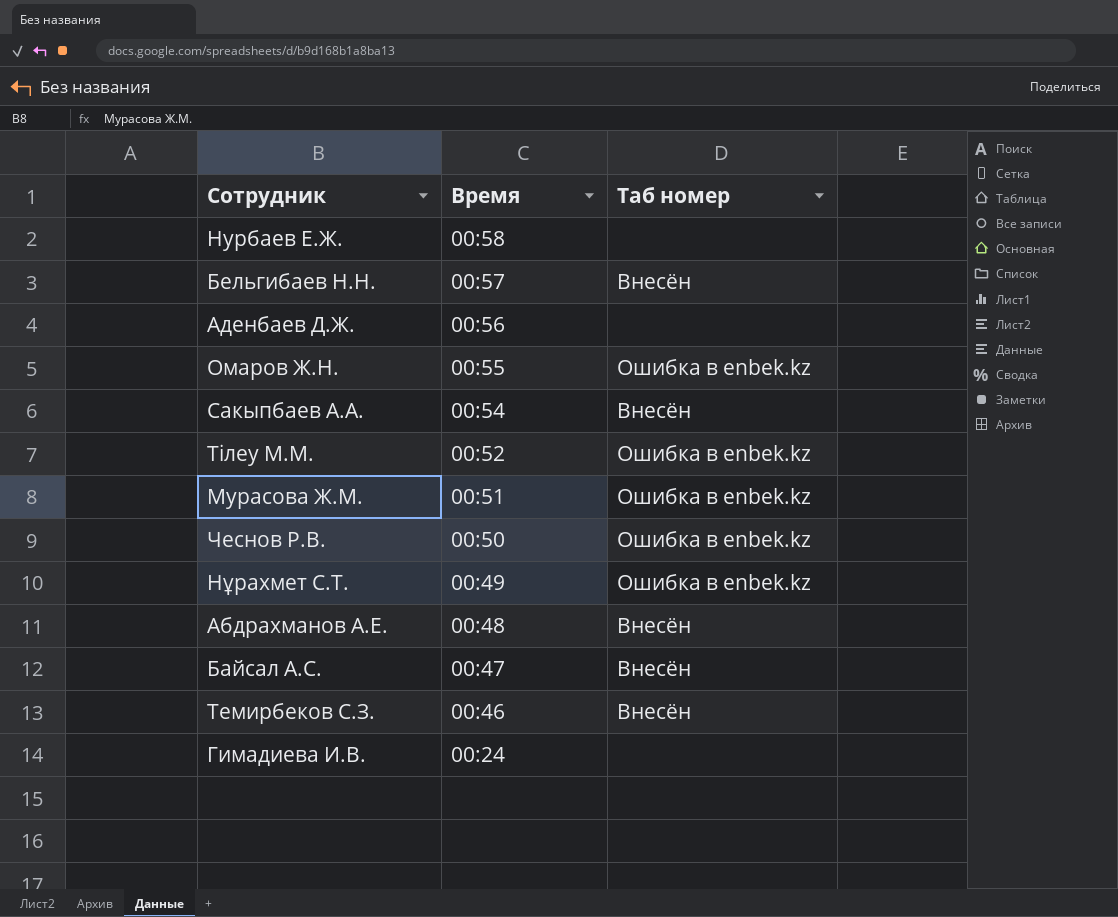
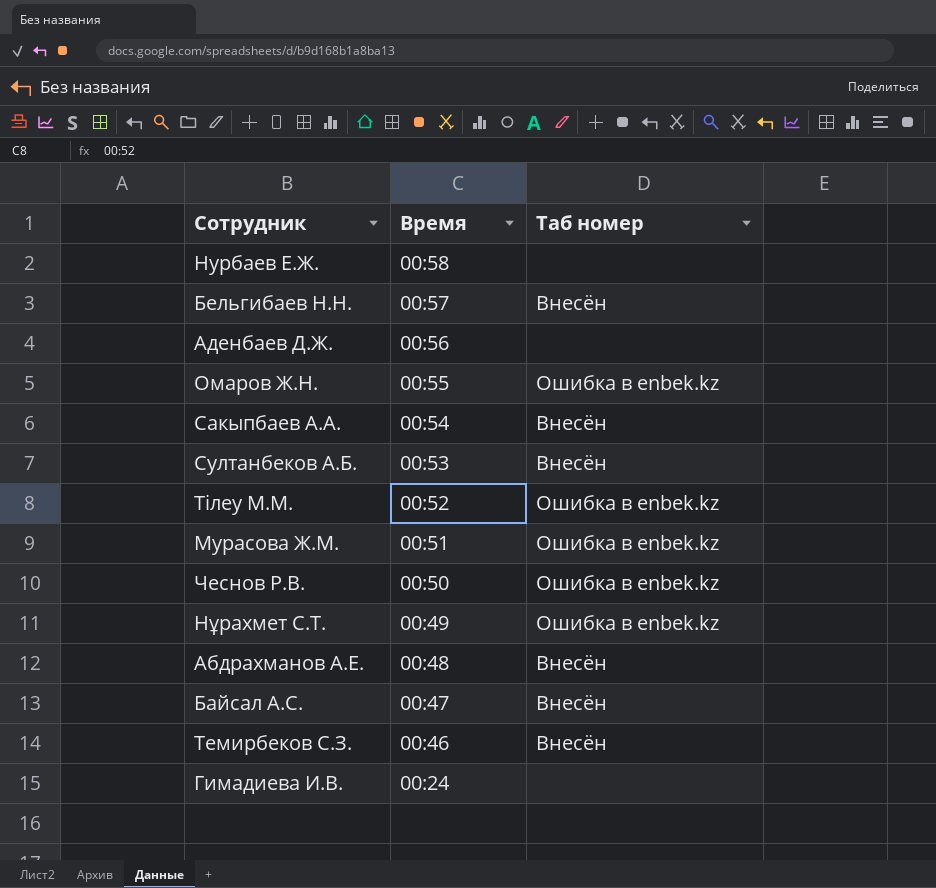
row Султанбеков А.Б.: none -> 00:53 | Внесён

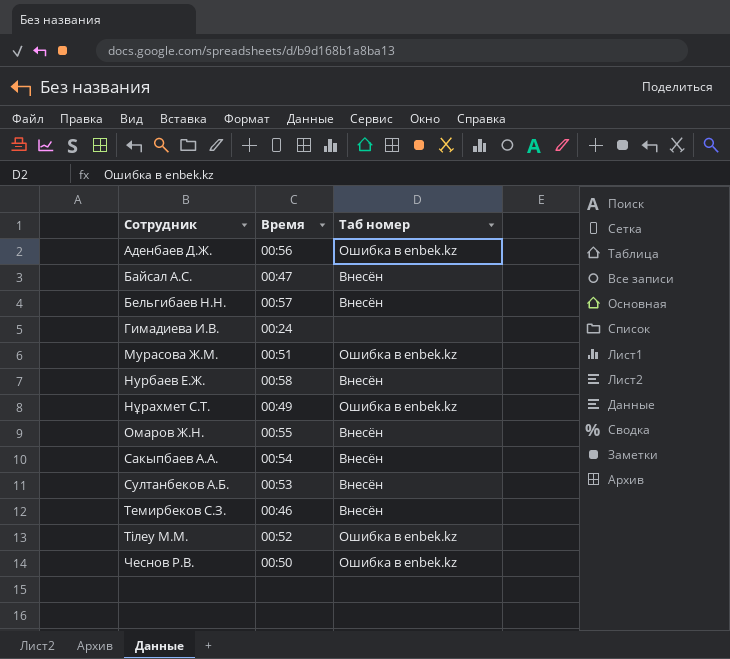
row order: Время descending -> Сотрудник ascending
row Абдрахманов А.Е.: 00:48 | Внесён -> none
Аденбаев Д.Ж. | Таб номер: none -> Ошибка в enbek.kz
Нурбаев Е.Ж. | Таб номер: none -> Внесён
Омаров Ж.Н. | Таб номер: Ошибка в enbek.kz -> Внесён

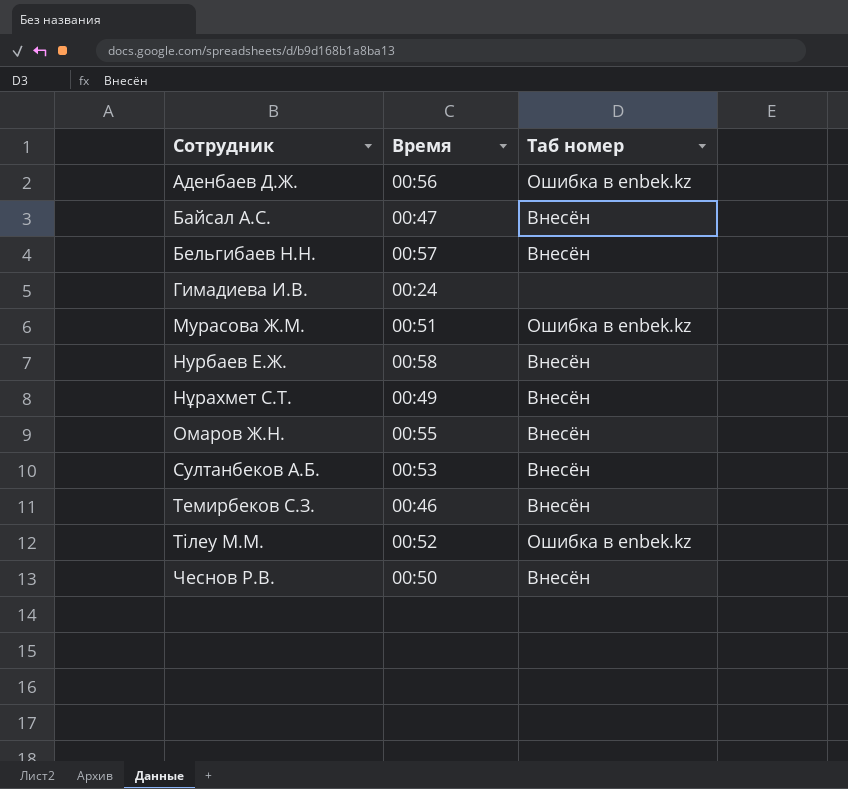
row Сакыпбаев А.А.: 00:54 | Внесён -> none
Нұрахмет С.Т. | Таб номер: Ошибка в enbek.kz -> Внесён
Чеснов Р.В. | Таб номер: Ошибка в enbek.kz -> Внесён

